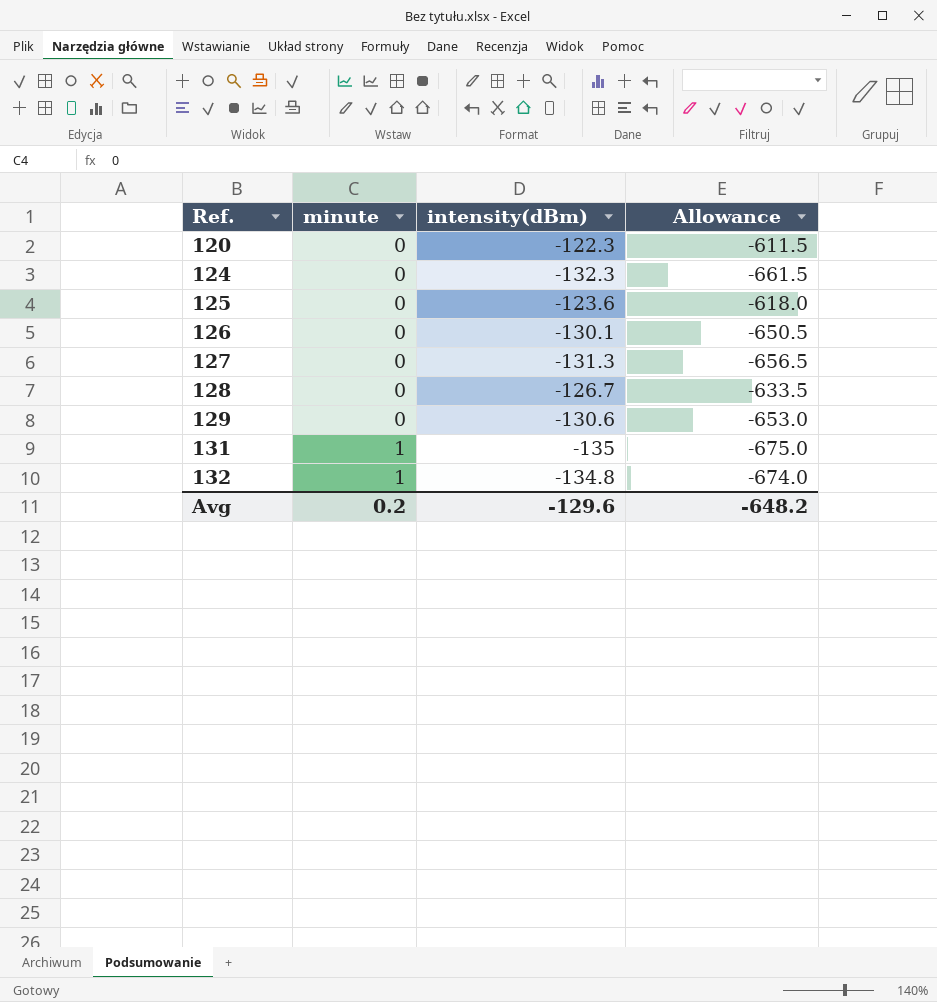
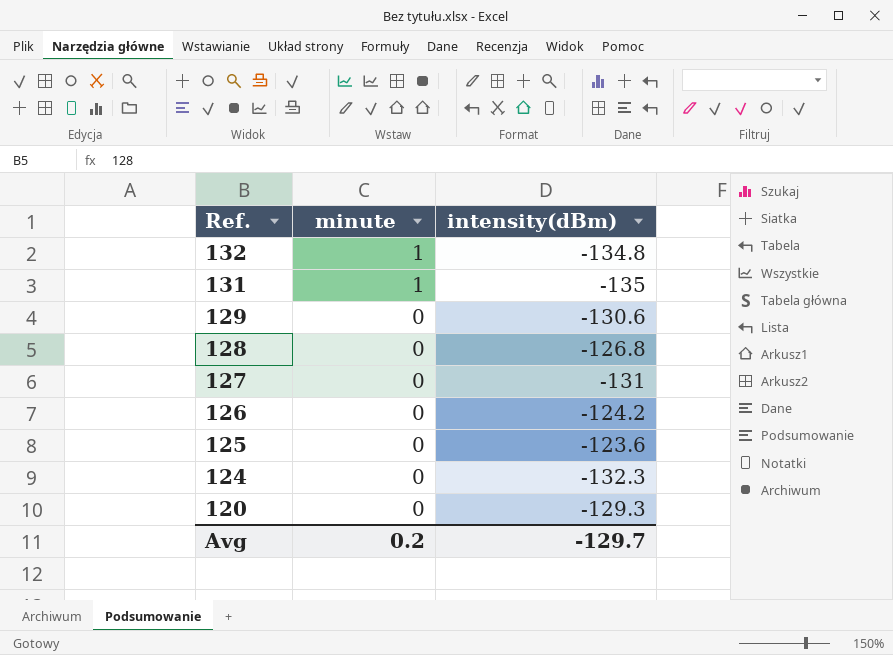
row order: Ref. ascending -> Ref. descending
column Allowance | formula: [intensity(dBm)] * 5 -> none
128 | intensity(dBm): -126.7 -> -126.8
127 | intensity(dBm): -131.3 -> -131
126 | intensity(dBm): -130.1 -> -124.2
120 | intensity(dBm): -122.3 -> -129.3
Avg | intensity(dBm): -129.6 -> -129.7

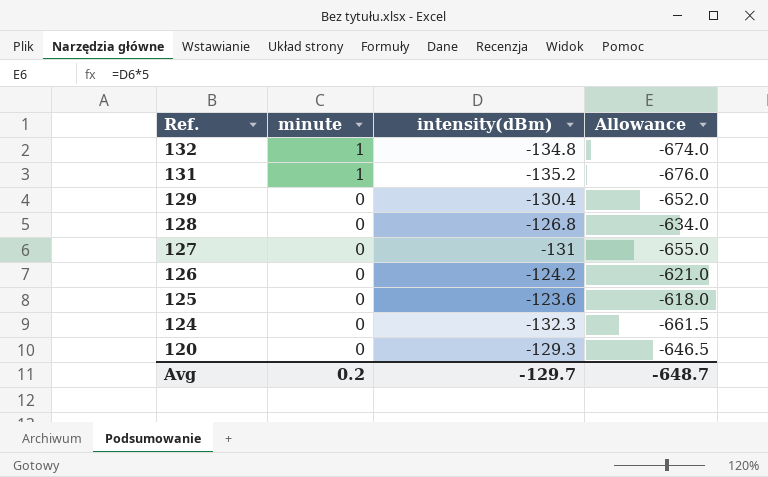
column Allowance | formula: none -> [intensity(dBm)] * 5
131 | intensity(dBm): -135 -> -135.2
129 | intensity(dBm): -130.6 -> -130.4

